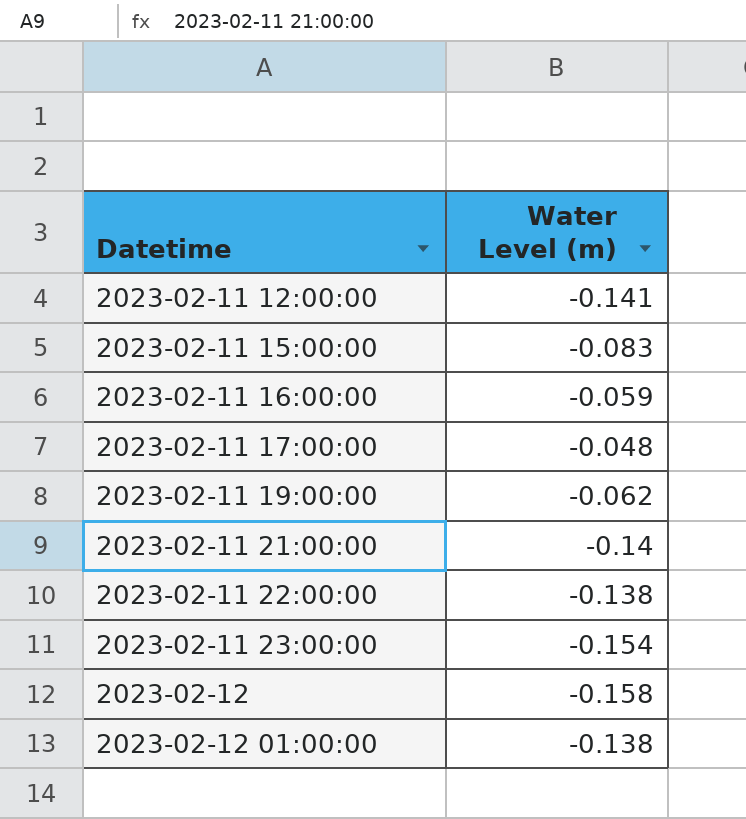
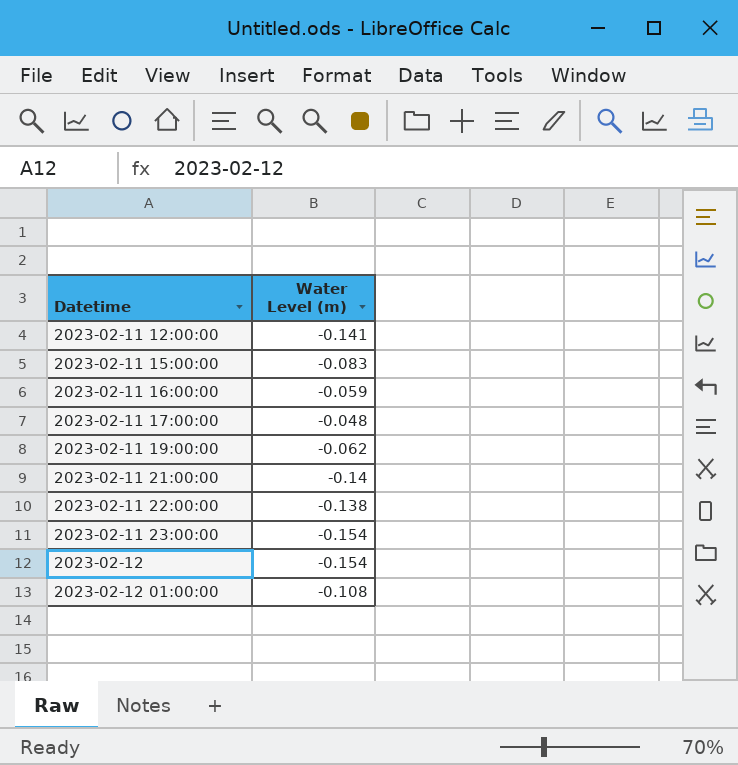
2023-02-12 | Water Level (m): -0.158 -> -0.154
2023-02-12 01:00:00 | Water Level (m): -0.138 -> -0.108

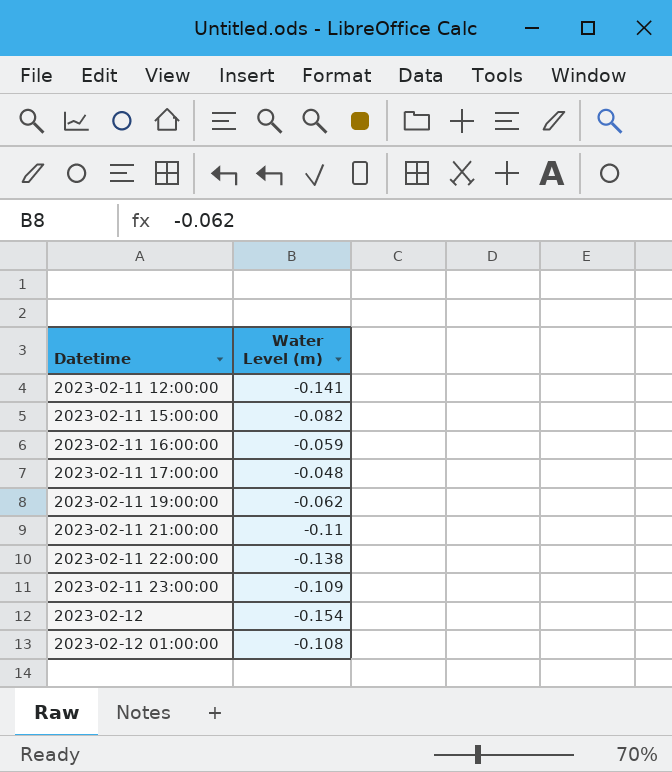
2023-02-11 15:00:00 | Water Level (m): -0.083 -> -0.082
2023-02-11 21:00:00 | Water Level (m): -0.14 -> -0.11
2023-02-11 23:00:00 | Water Level (m): -0.154 -> -0.109

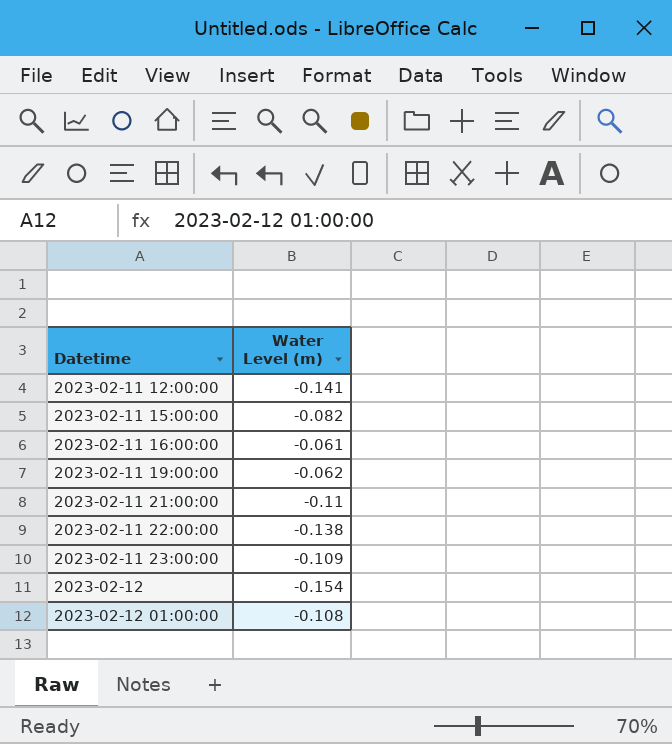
row 2023-02-11 17:00:00: -0.048 -> none
2023-02-11 16:00:00 | Water Level (m): -0.059 -> -0.061

